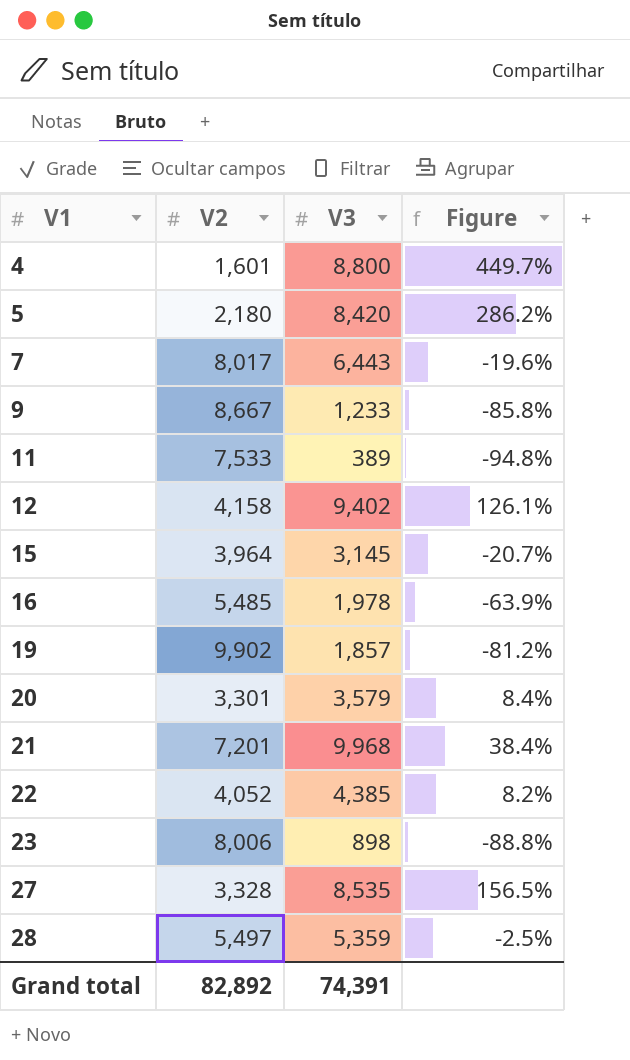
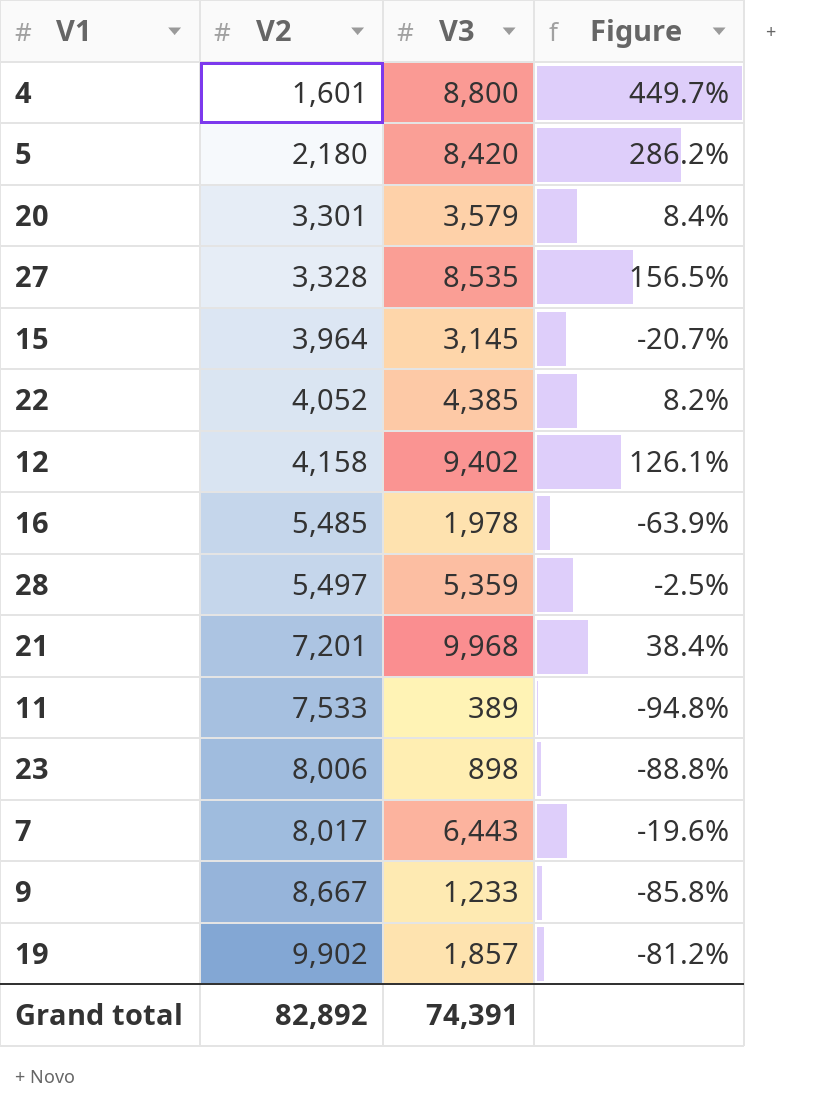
row order: V1 ascending -> V2 ascending

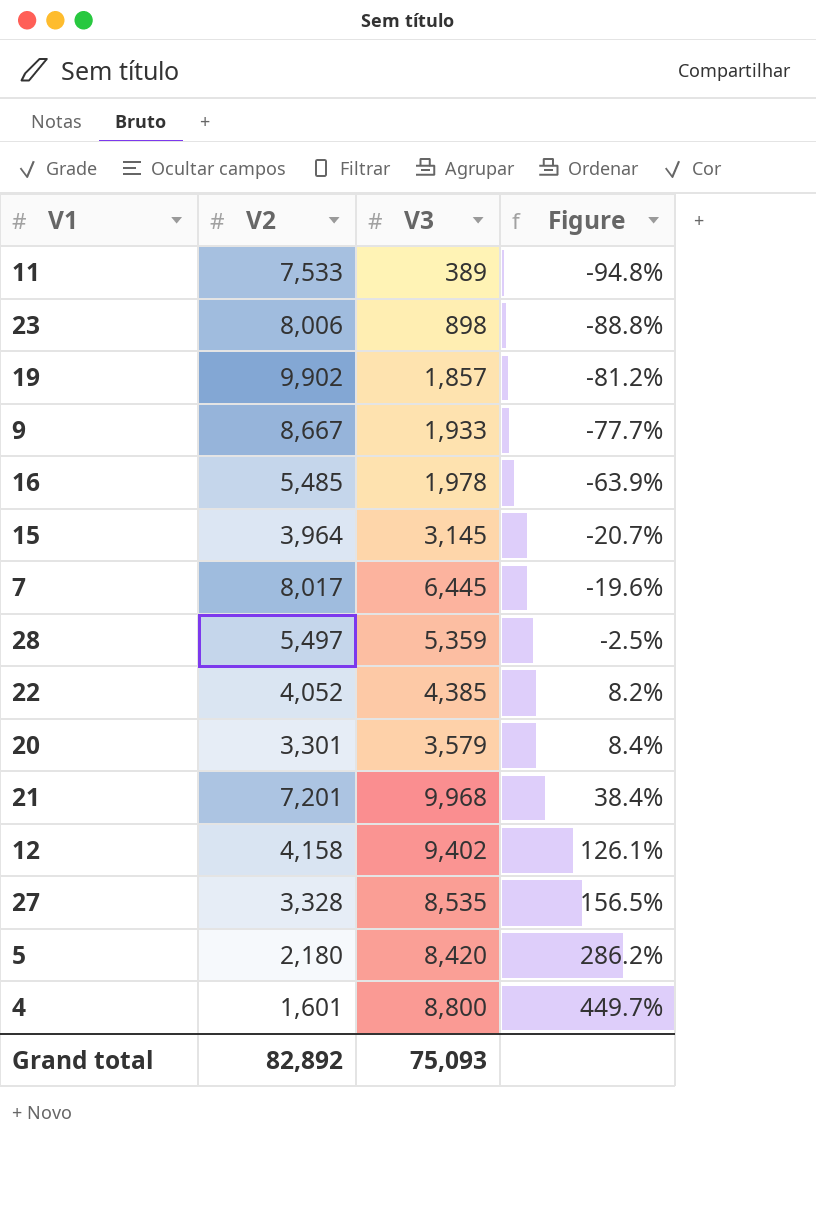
row order: V2 ascending -> Figure ascending
9 | V3: 1,233 -> 1,933
9 | Figure: -85.8% -> -77.7%
7 | V3: 6,443 -> 6,445
Grand total | V3: 74,391 -> 75,093

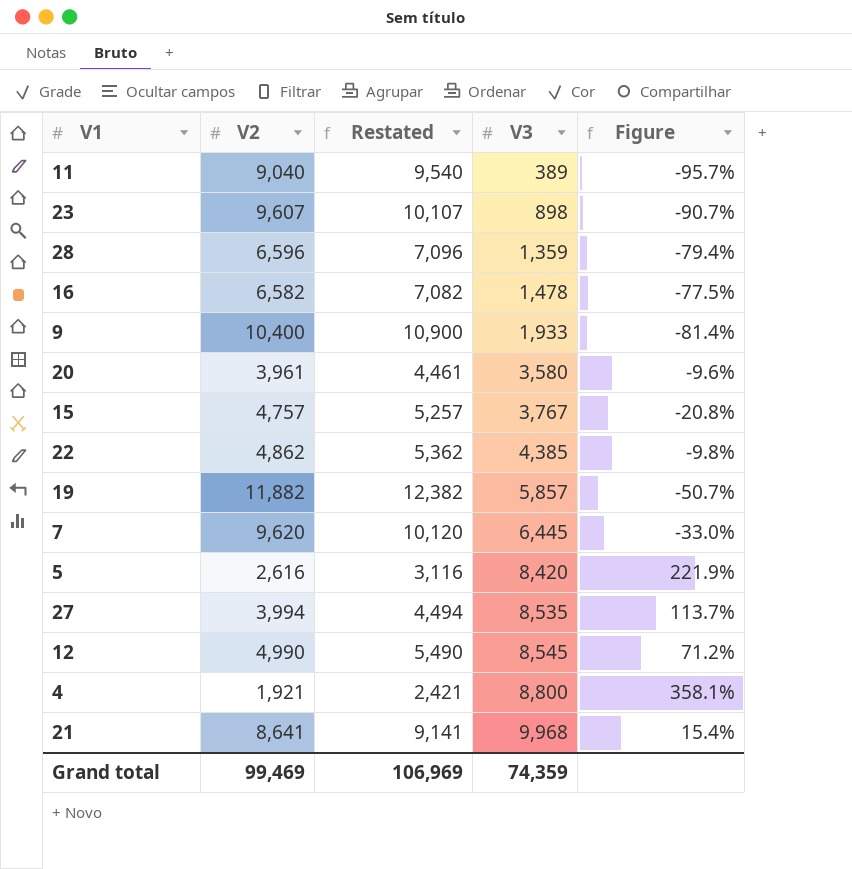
row order: Figure ascending -> V3 ascending
column Restated | formula: none -> [V2] + 500
11 | V2: 7,533 -> 9,040
11 | Figure: -94.8% -> -95.7%
23 | V2: 8,006 -> 9,607
23 | Figure: -88.8% -> -90.7%
28 | V2: 5,497 -> 6,596
28 | V3: 5,359 -> 1,359
28 | Figure: -2.5% -> -79.4%
16 | V2: 5,485 -> 6,582
16 | V3: 1,978 -> 1,478
16 | Figure: -63.9% -> -77.5%
9 | V2: 8,667 -> 10,400
9 | Figure: -77.7% -> -81.4%
20 | V2: 3,301 -> 3,961
20 | V3: 3,579 -> 3,580
20 | Figure: 8.4% -> -9.6%
15 | V2: 3,964 -> 4,757
15 | V3: 3,145 -> 3,767
15 | Figure: -20.7% -> -20.8%
22 | V2: 4,052 -> 4,862
22 | Figure: 8.2% -> -9.8%
19 | V2: 9,902 -> 11,882
19 | V3: 1,857 -> 5,857
19 | Figure: -81.2% -> -50.7%
7 | V2: 8,017 -> 9,620
7 | Figure: -19.6% -> -33.0%
5 | V2: 2,180 -> 2,616
5 | Figure: 286.2% -> 221.9%
27 | V2: 3,328 -> 3,994
27 | Figure: 156.5% -> 113.7%
12 | V2: 4,158 -> 4,990
12 | V3: 9,402 -> 8,545
12 | Figure: 126.1% -> 71.2%
4 | V2: 1,601 -> 1,921
4 | Figure: 449.7% -> 358.1%
21 | V2: 7,201 -> 8,641
21 | Figure: 38.4% -> 15.4%
Grand total | V2: 82,892 -> 99,469
Grand total | V3: 75,093 -> 74,359

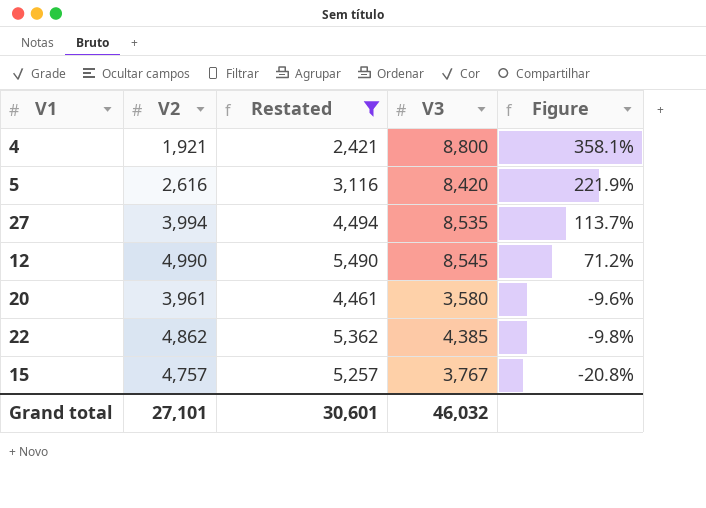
filter: none -> Restated <= 5,490
row order: V3 ascending -> Figure descending
Grand total | V2: 99,469 -> 27,101
Grand total | Restated: 106,969 -> 30,601
Grand total | V3: 74,359 -> 46,032

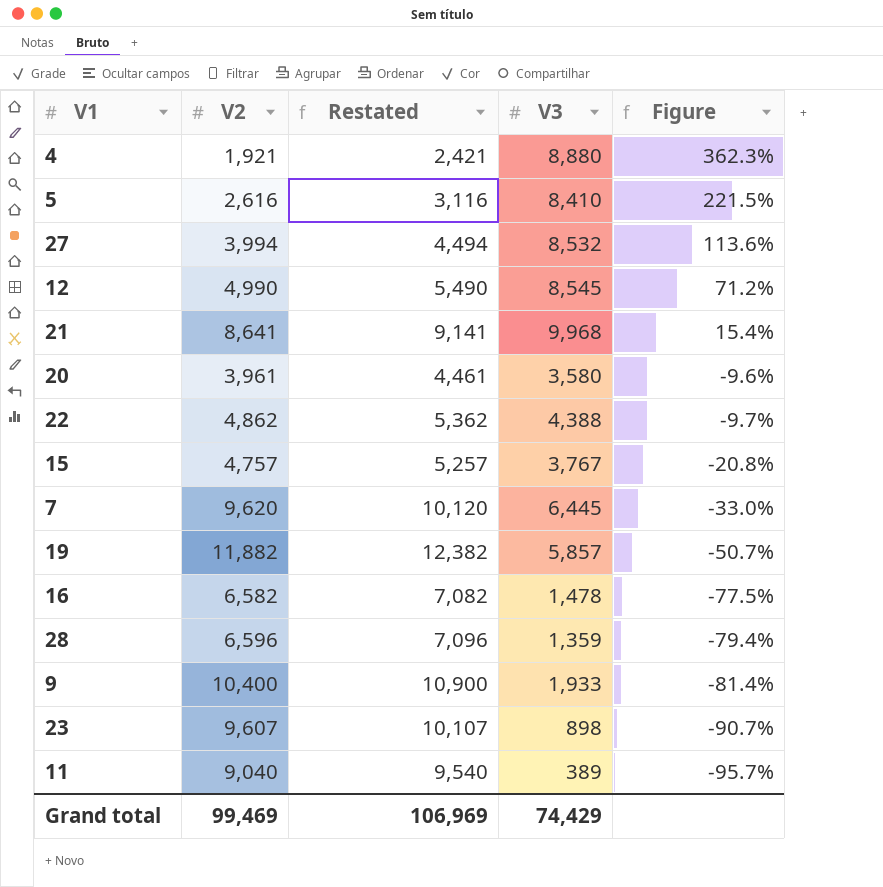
filter: Restated <= 5,490 -> none
4 | V3: 8,800 -> 8,880
4 | Figure: 358.1% -> 362.3%
5 | V3: 8,420 -> 8,410
5 | Figure: 221.9% -> 221.5%
27 | V3: 8,535 -> 8,532
27 | Figure: 113.7% -> 113.6%
22 | V3: 4,385 -> 4,388
22 | Figure: -9.8% -> -9.7%
Grand total | V2: 27,101 -> 99,469
Grand total | Restated: 30,601 -> 106,969
Grand total | V3: 46,032 -> 74,429

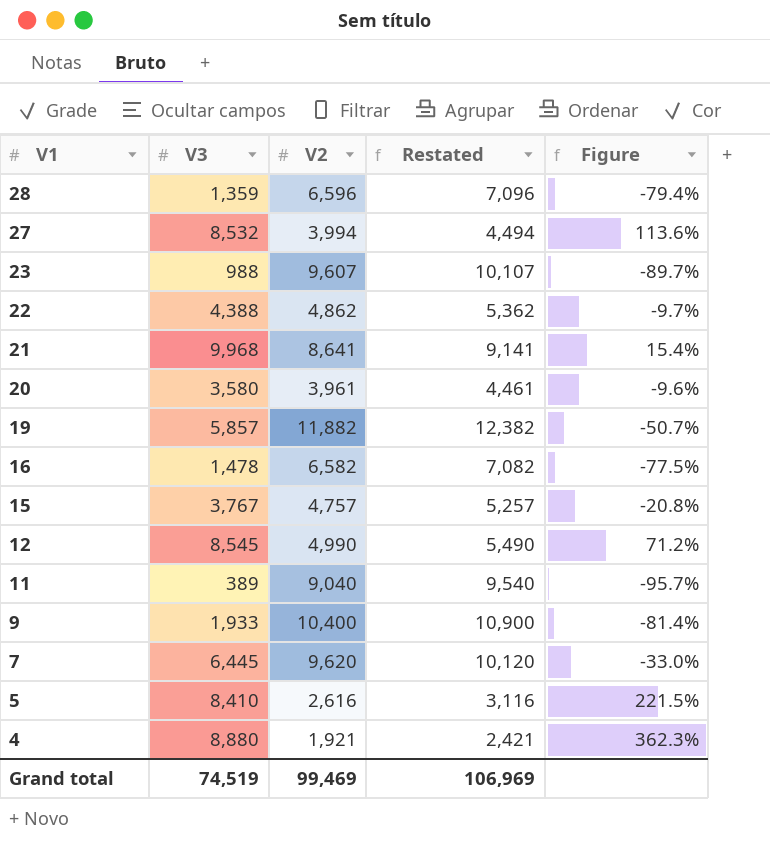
row order: Figure descending -> V1 descending
column V3 | position: 4 -> 2
23 | V3: 898 -> 988
23 | Figure: -90.7% -> -89.7%
Grand total | V3: 74,429 -> 74,519

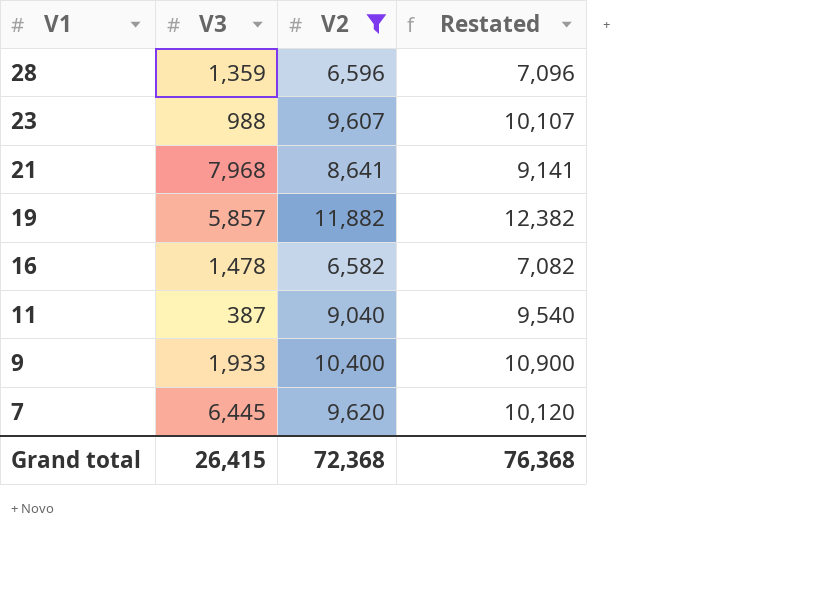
filter: none -> V2 >= 6,582
column Figure | formula: ([V3] - [V2]) / [V2] -> none
21 | V3: 9,968 -> 7,968
11 | V3: 389 -> 387
Grand total | V3: 74,519 -> 26,415
Grand total | V2: 99,469 -> 72,368
Grand total | Restated: 106,969 -> 76,368

